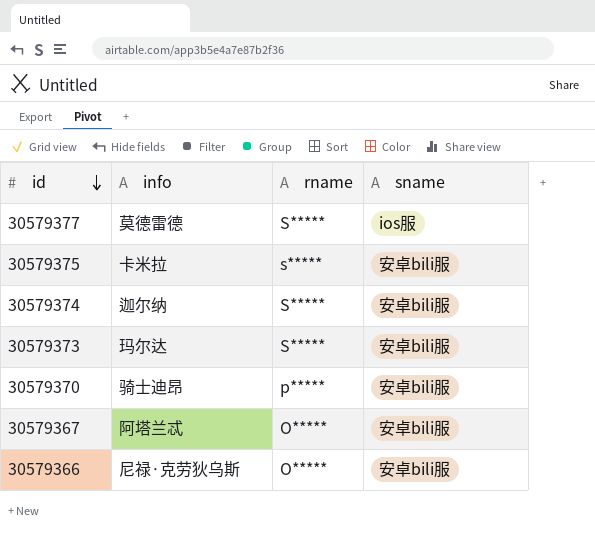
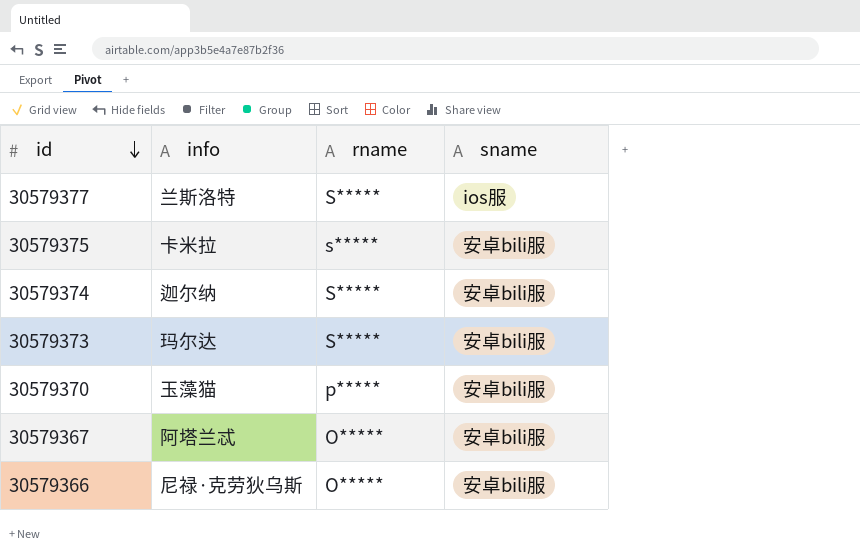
30579377 | info: 莫德雷德 -> 兰斯洛特
30579370 | info: 骑士迪昂 -> 玉藻猫

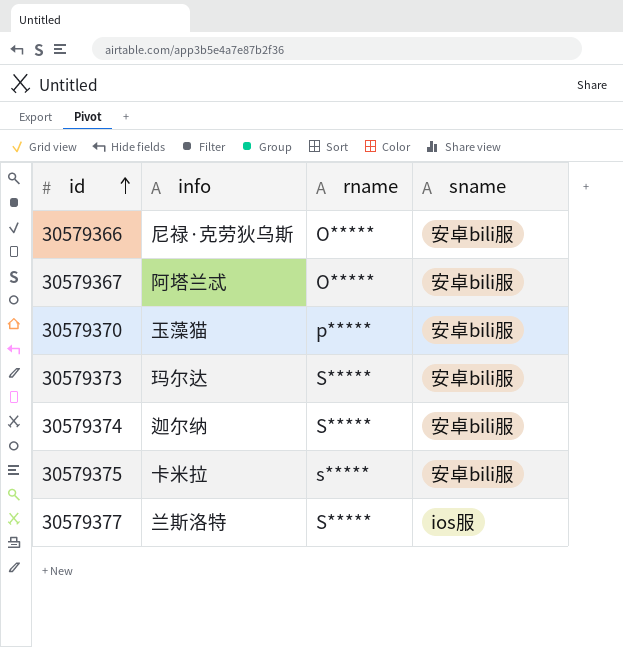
row order: id descending -> id ascending

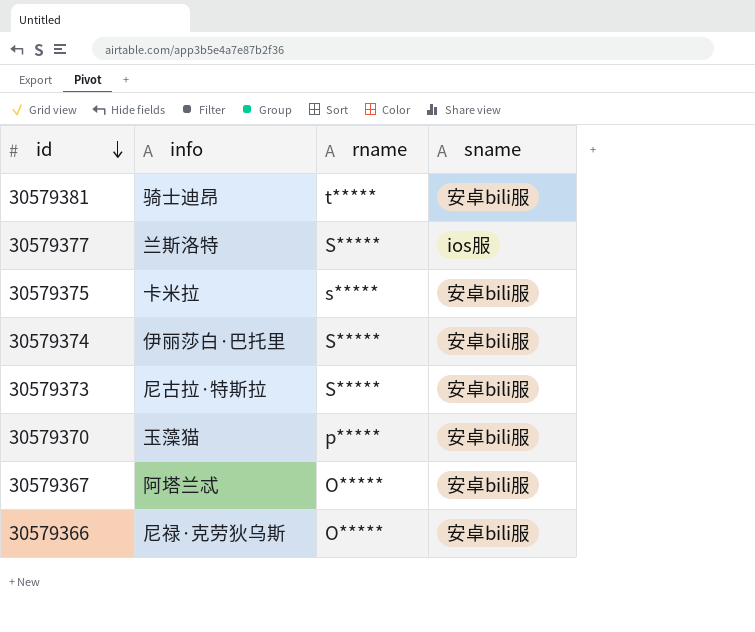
row order: id ascending -> id descending
row 30579381: none -> 骑士迪昂 | t***** | 安卓bili服
30579374 | info: 迦尔纳 -> 伊丽莎白·巴托里
30579373 | info: 玛尔达 -> 尼古拉·特斯拉

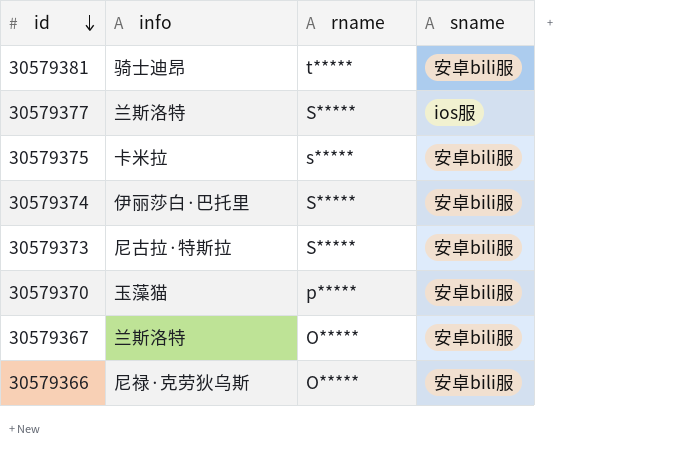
30579367 | info: 阿塔兰忒 -> 兰斯洛特

